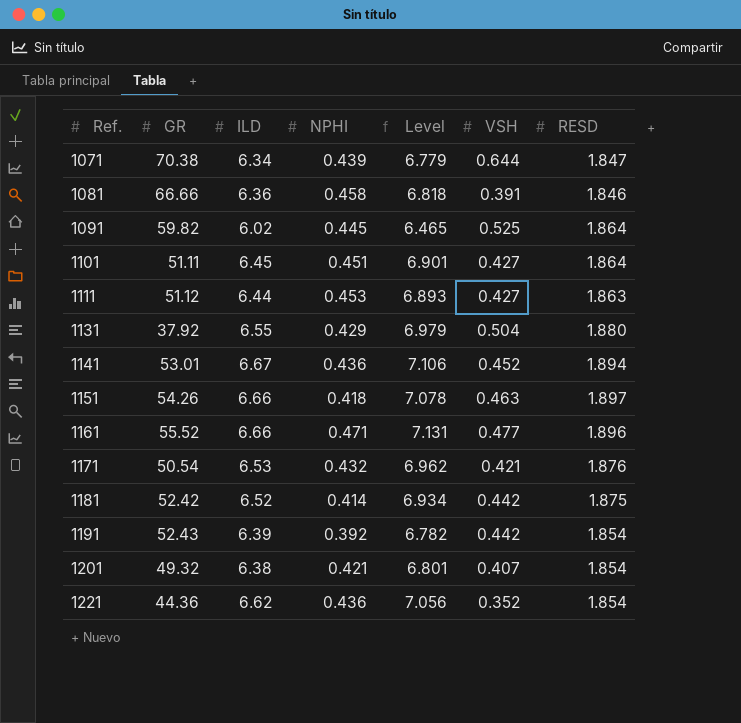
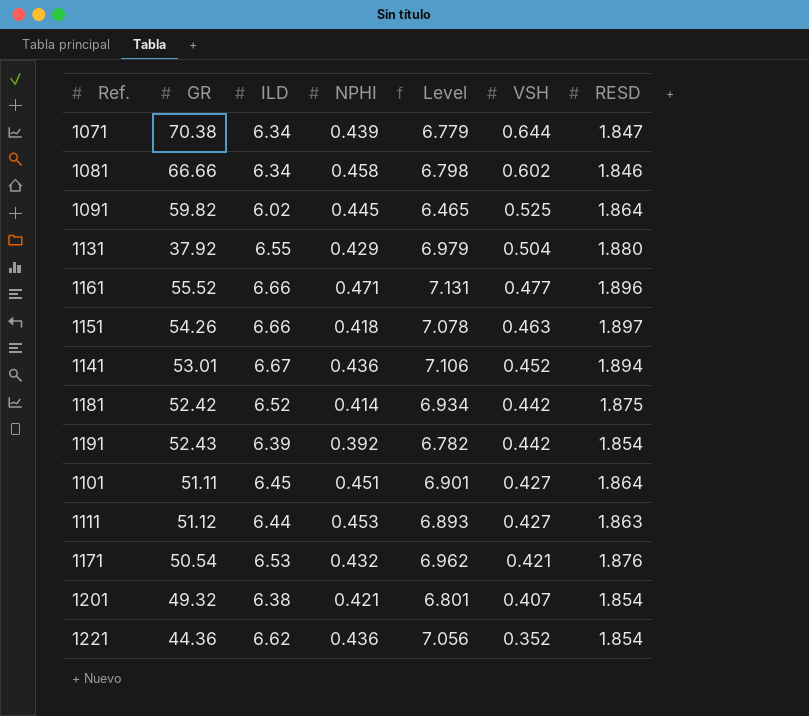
row order: Ref. ascending -> VSH descending
1081 | ILD: 6.36 -> 6.34
1081 | Level: 6.818 -> 6.798
1081 | VSH: 0.391 -> 0.602

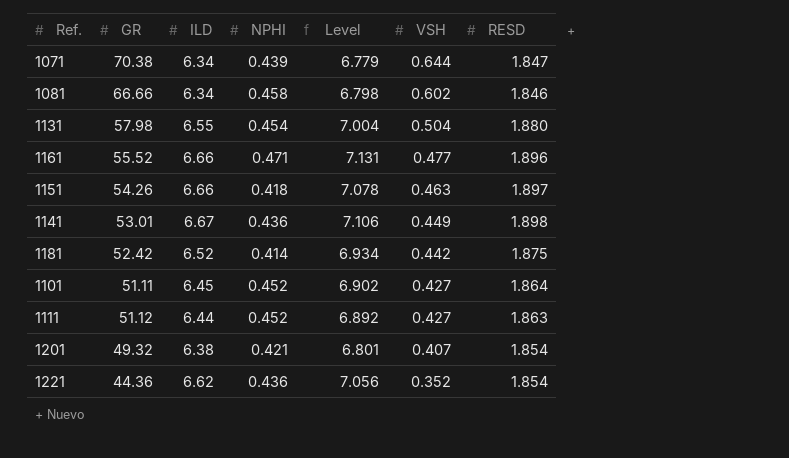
row 1091: 59.82 | 6.02 | 0.445 | 6.465 | 0.525 | 1.864 -> none
row 1191: 52.43 | 6.39 | 0.392 | 6.782 | 0.442 | 1.854 -> none
row 1171: 50.54 | 6.53 | 0.432 | 6.962 | 0.421 | 1.876 -> none
1131 | GR: 37.92 -> 57.98
1131 | NPHI: 0.429 -> 0.454
1131 | Level: 6.979 -> 7.004
1141 | VSH: 0.452 -> 0.449
1141 | RESD: 1.894 -> 1.898
1101 | NPHI: 0.451 -> 0.452
1101 | Level: 6.901 -> 6.902
1111 | NPHI: 0.453 -> 0.452
1111 | Level: 6.893 -> 6.892

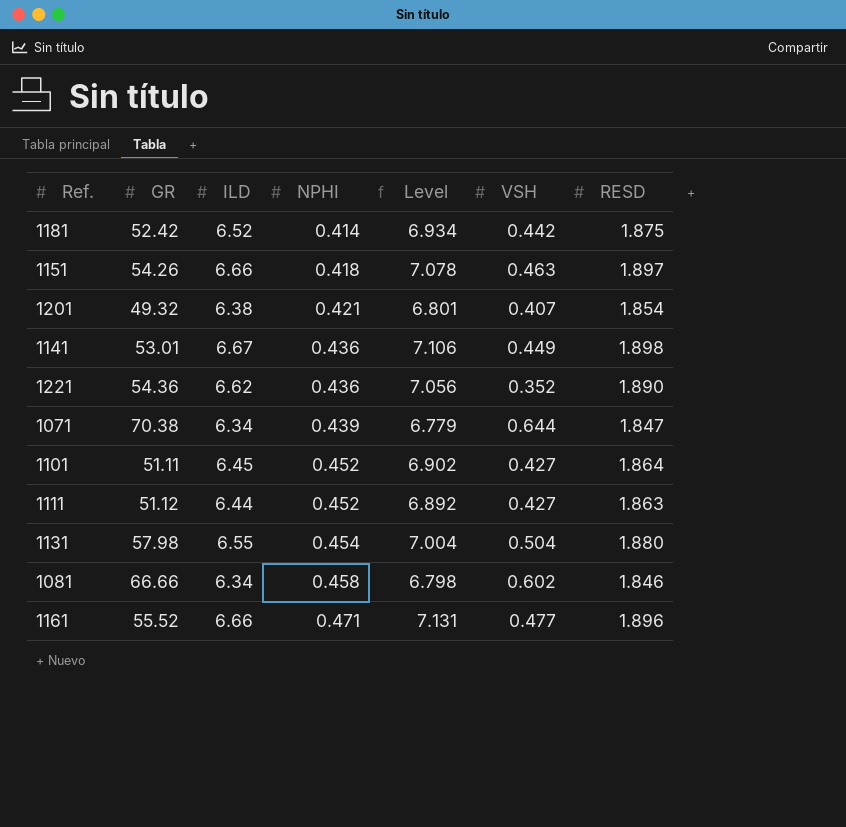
row order: VSH descending -> NPHI ascending
1221 | GR: 44.36 -> 54.36
1221 | RESD: 1.854 -> 1.890

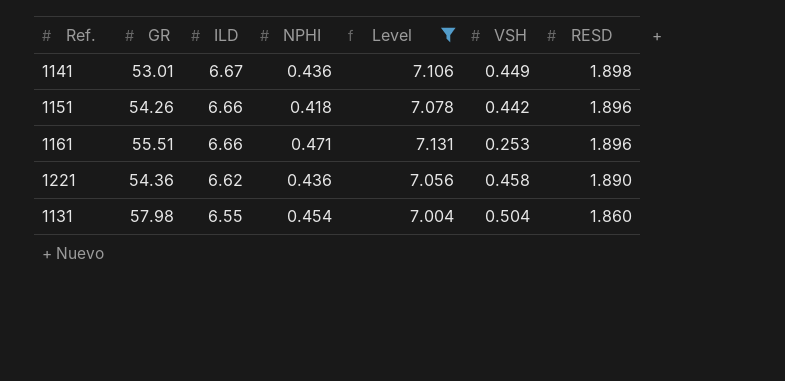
filter: none -> Level >= 7.004
row order: NPHI ascending -> ILD descending
1151 | VSH: 0.463 -> 0.442
1151 | RESD: 1.897 -> 1.896
1161 | GR: 55.52 -> 55.51
1161 | VSH: 0.477 -> 0.253
1221 | VSH: 0.352 -> 0.458
1131 | RESD: 1.880 -> 1.860

